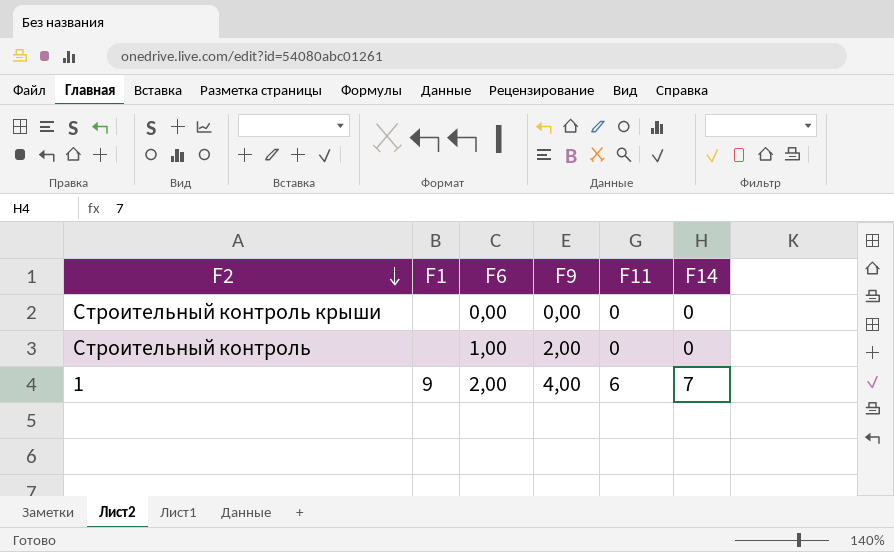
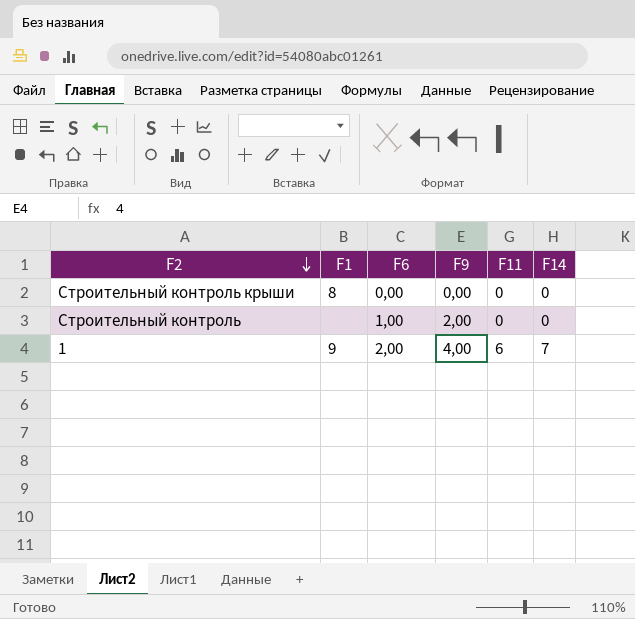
Строительный контроль крыши | F1: none -> 8

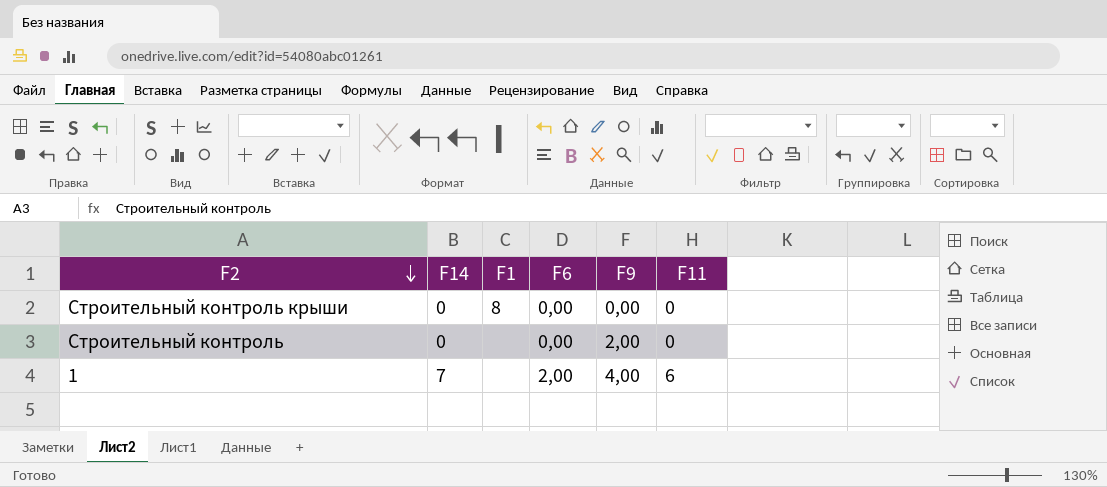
column F14 | position: 6 -> 2
Строительный контроль | F6: 1,00 -> 0,00
1 | F1: 9 -> none

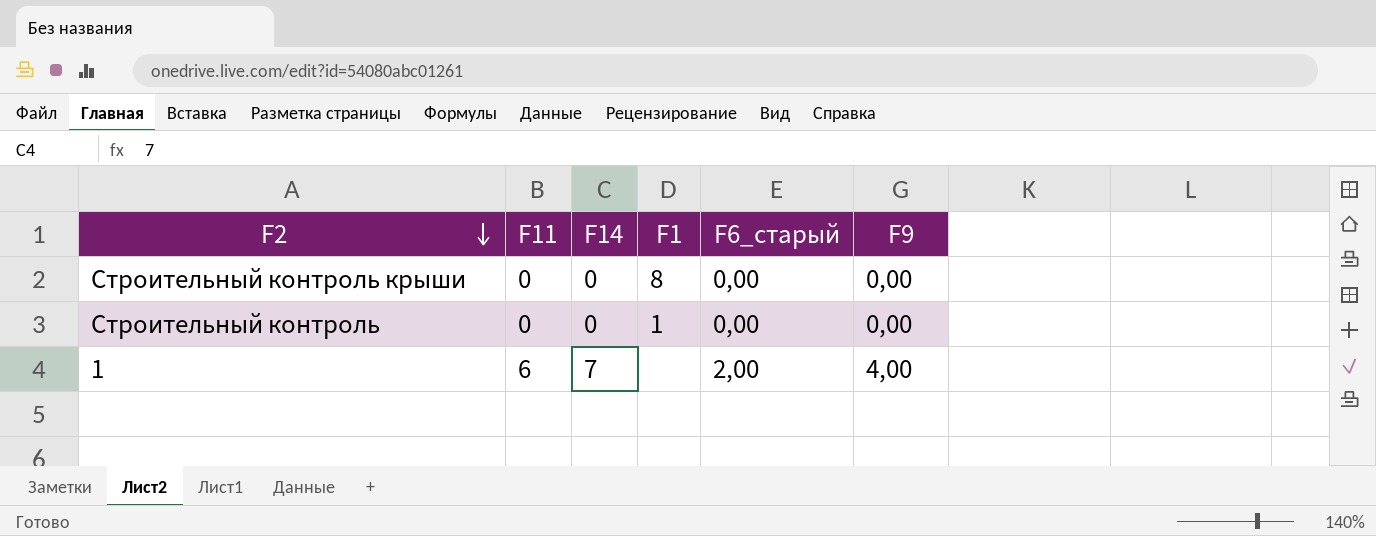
column F11 | position: 6 -> 2
column name: F6 -> F6_старый
Строительный контроль | F1: none -> 1
Строительный контроль | F9: 2,00 -> 0,00

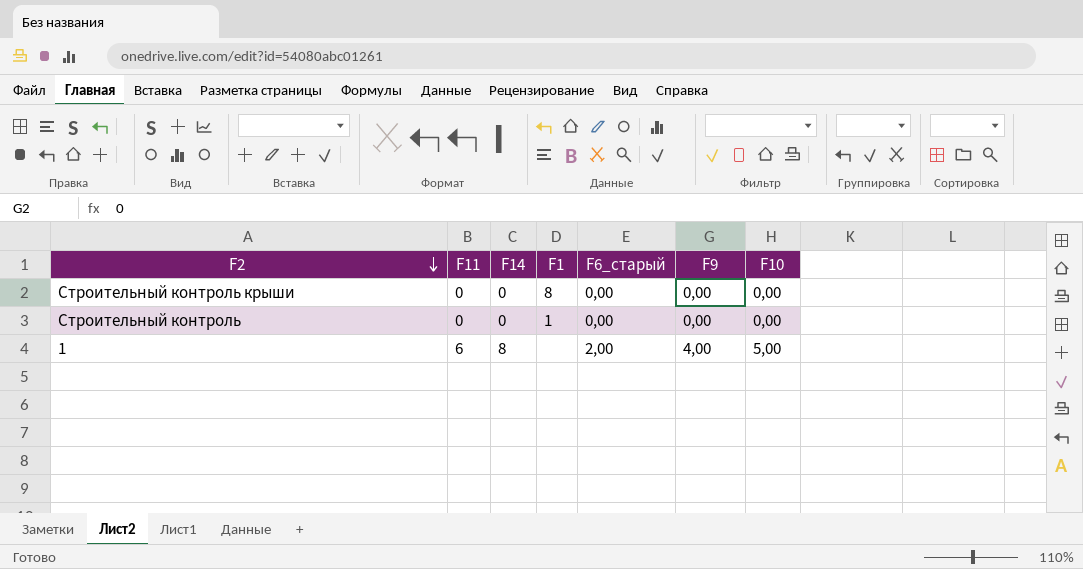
column F10 | position: none -> 7
1 | F14: 7 -> 8

